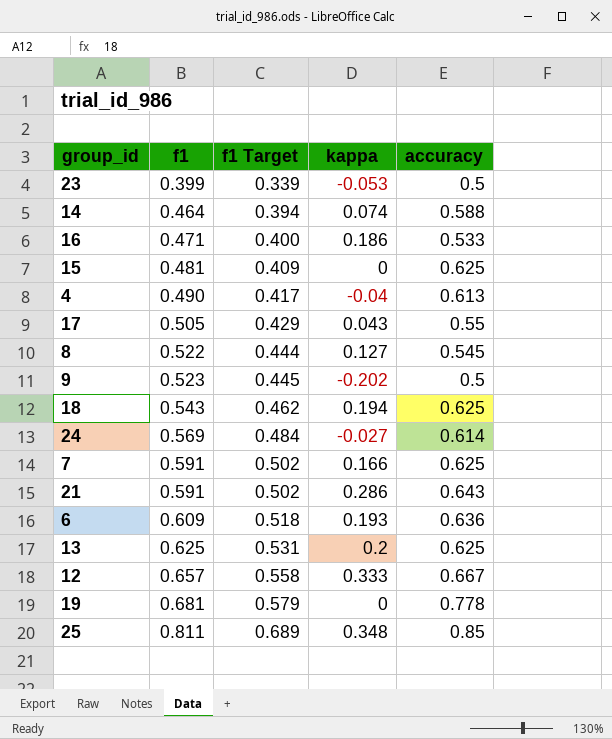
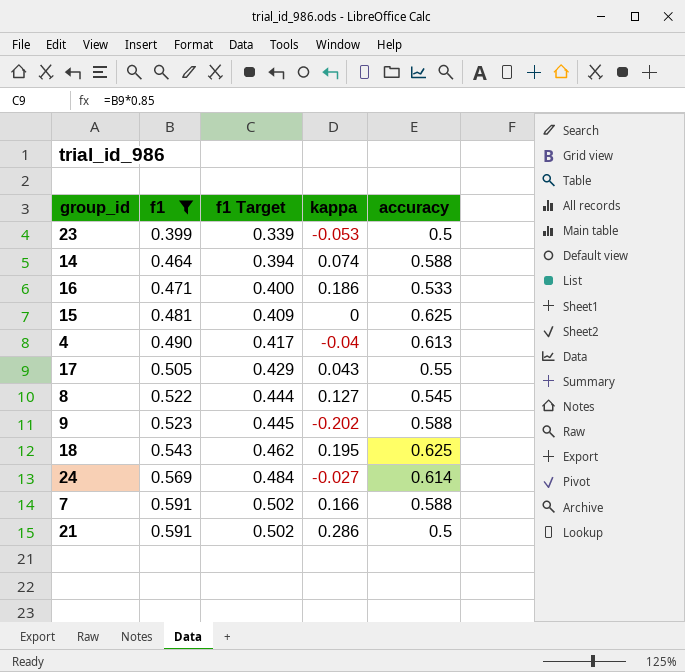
filter: none -> f1 <= 0.591
9 | accuracy: 0.5 -> 0.588
18 | kappa: 0.194 -> 0.195
7 | accuracy: 0.625 -> 0.588
21 | accuracy: 0.643 -> 0.5

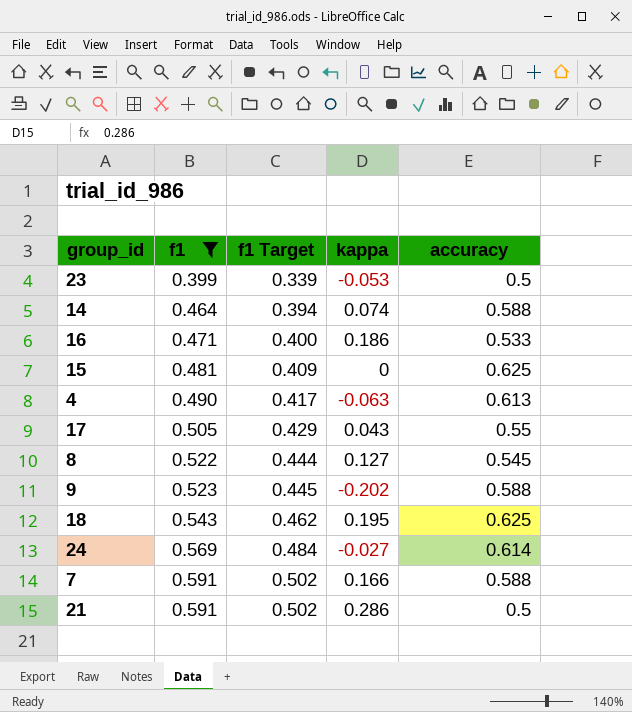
4 | kappa: -0.04 -> -0.063

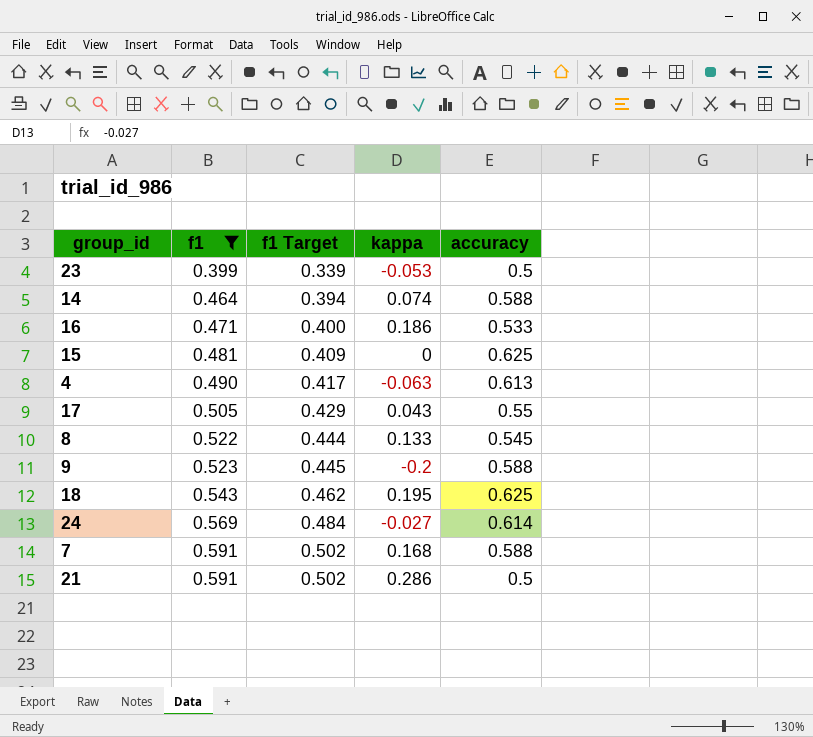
8 | kappa: 0.127 -> 0.133
9 | kappa: -0.202 -> -0.2
7 | kappa: 0.166 -> 0.168

